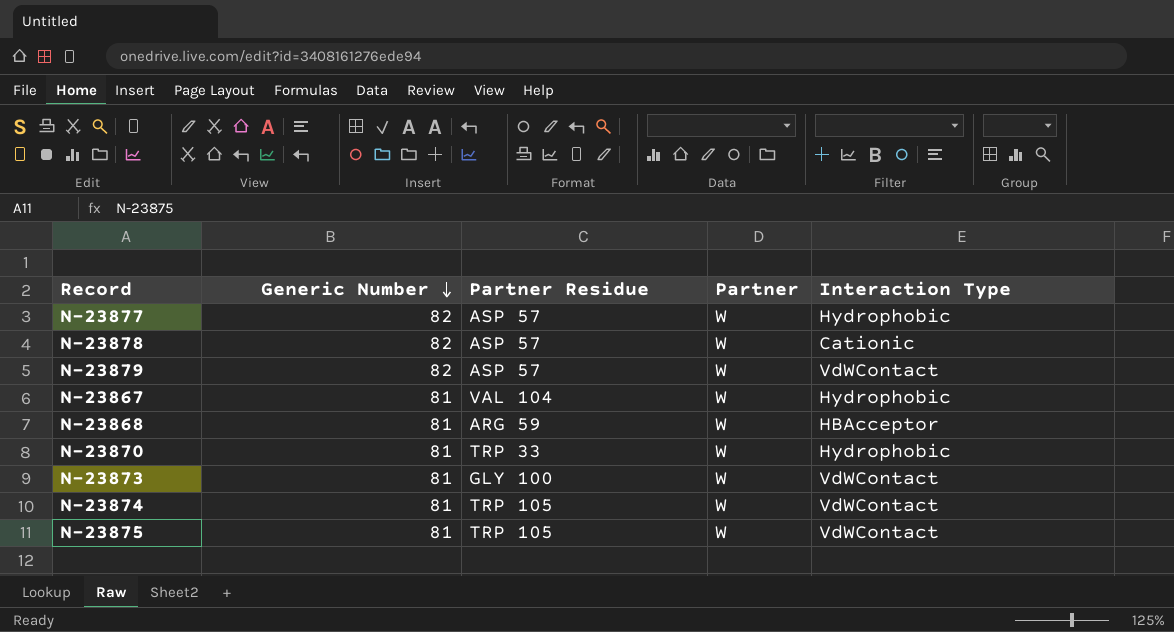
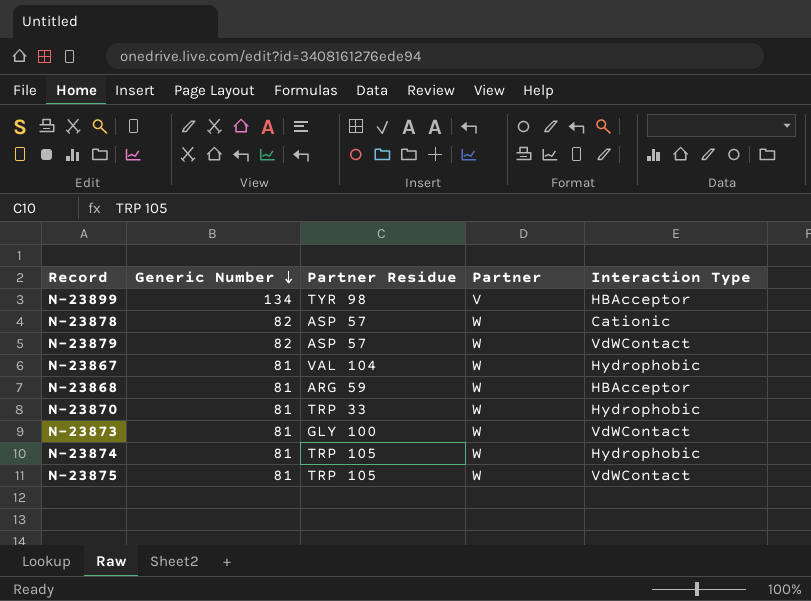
row N-23877: 82 | ASP 57 | W | Hydrophobic -> none
row N-23899: none -> 134 | TYR 98 | V | HBAcceptor
N-23874 | Interaction Type: VdWContact -> Hydrophobic

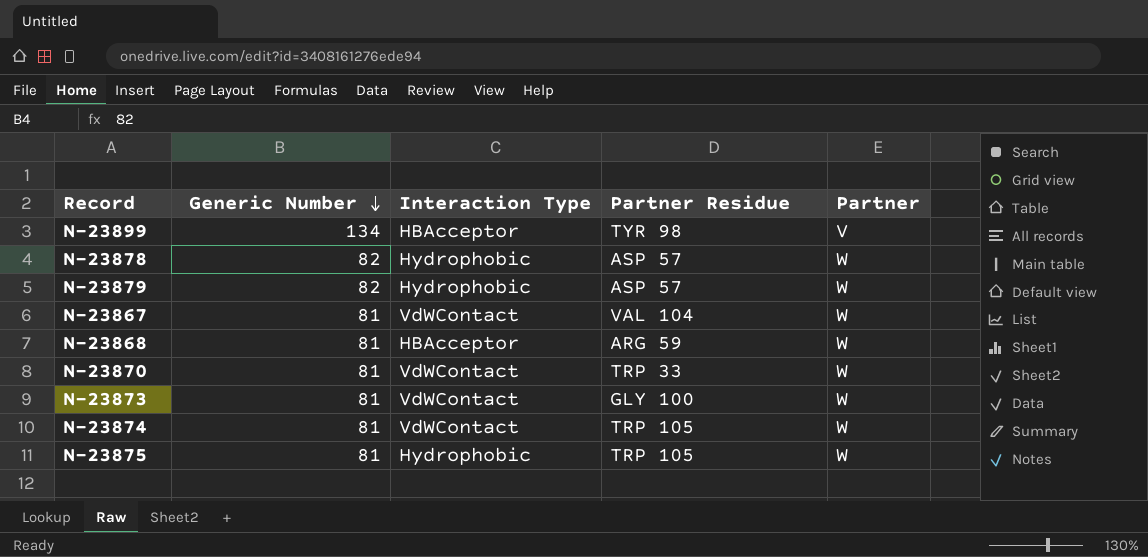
column Interaction Type | position: 5 -> 3
N-23878 | Interaction Type: Cationic -> Hydrophobic
N-23879 | Interaction Type: VdWContact -> Hydrophobic
N-23867 | Interaction Type: Hydrophobic -> VdWContact
N-23870 | Interaction Type: Hydrophobic -> VdWContact
N-23874 | Interaction Type: Hydrophobic -> VdWContact
N-23875 | Interaction Type: VdWContact -> Hydrophobic

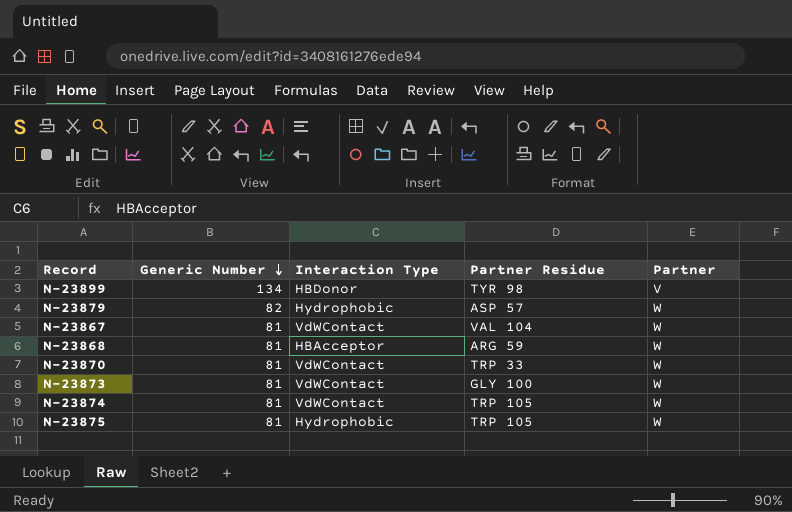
row N-23878: 82 | Hydrophobic | ASP 57 | W -> none
N-23899 | Interaction Type: HBAcceptor -> HBDonor

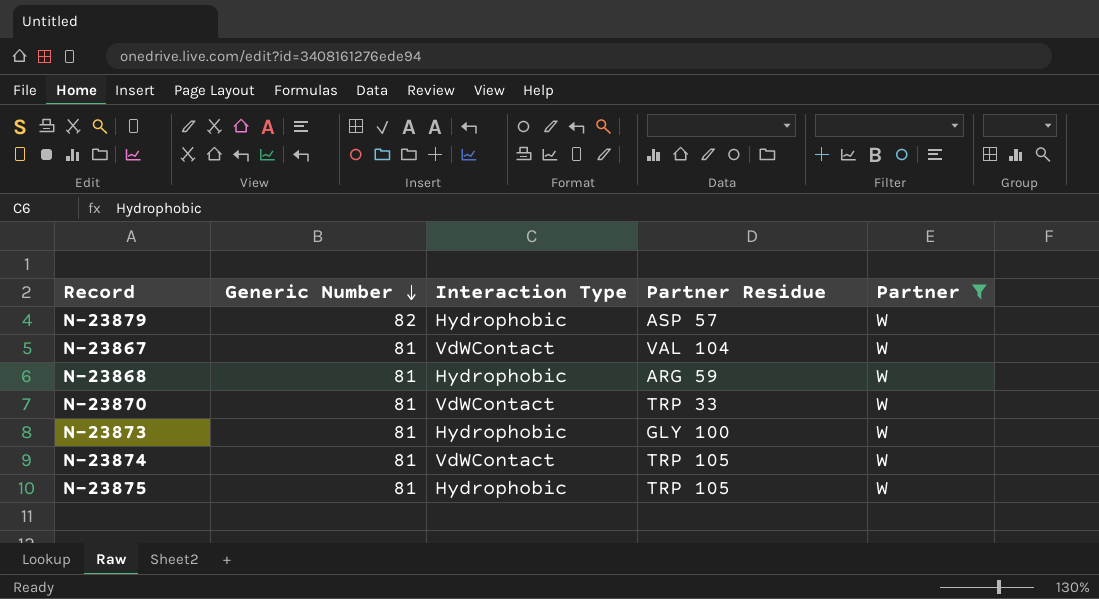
filter: none -> Partner = W
N-23868 | Interaction Type: HBAcceptor -> Hydrophobic
N-23873 | Interaction Type: VdWContact -> Hydrophobic

